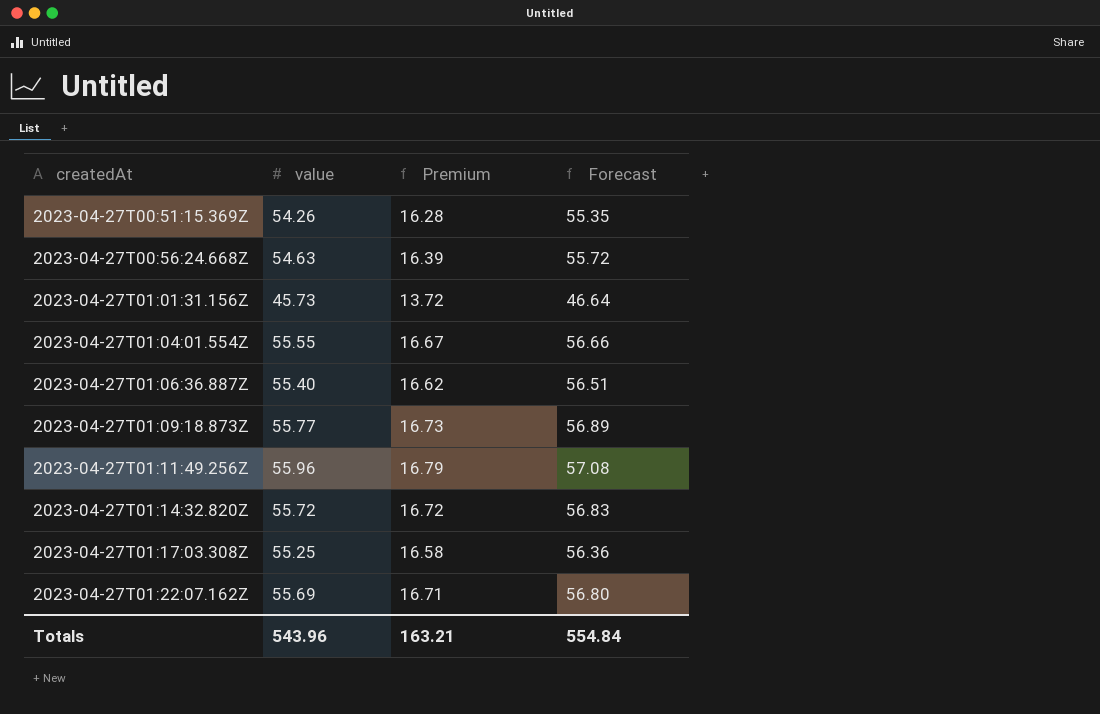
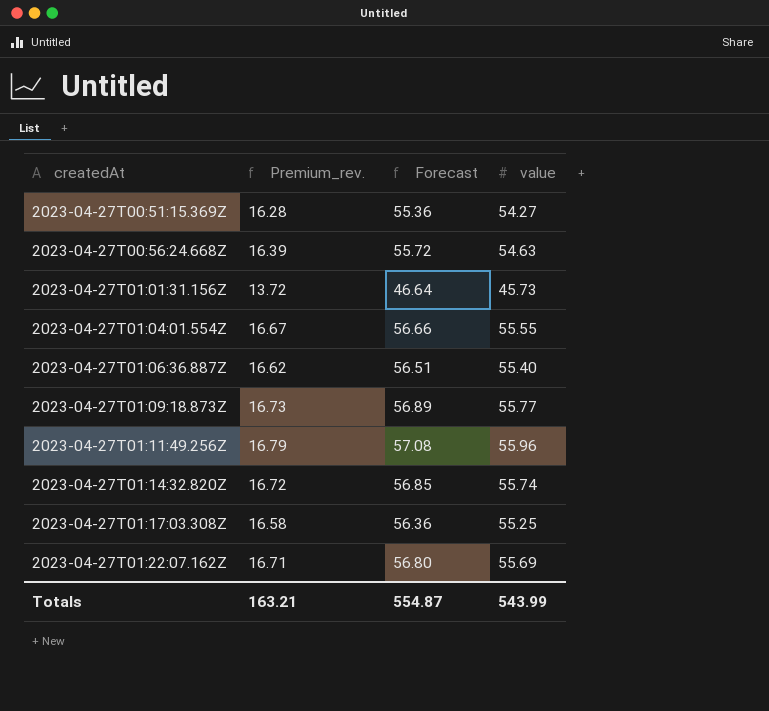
column name: Premium -> Premium_rev.
column value | position: 2 -> 4
2023-04-27T00:51:15.369Z | Forecast: 55.35 -> 55.36
2023-04-27T00:51:15.369Z | value: 54.26 -> 54.27
2023-04-27T01:14:32.820Z | Forecast: 56.83 -> 56.85
2023-04-27T01:14:32.820Z | value: 55.72 -> 55.74
Totals | Forecast: 554.84 -> 554.87
Totals | value: 543.96 -> 543.99

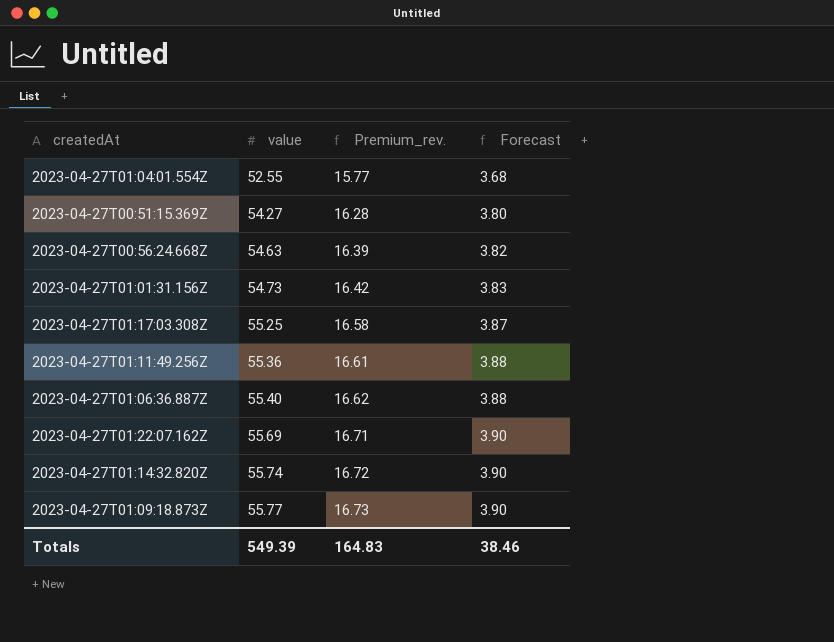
row order: createdAt ascending -> value ascending
column value | position: 4 -> 2
column Forecast | formula: [value] * 1.02 -> [value] * 0.07
2023-04-27T01:04:01.554Z | value: 55.55 -> 52.55
2023-04-27T01:04:01.554Z | Premium_rev.: 16.67 -> 15.77
2023-04-27T01:01:31.156Z | value: 45.73 -> 54.73
2023-04-27T01:01:31.156Z | Premium_rev.: 13.72 -> 16.42
2023-04-27T01:11:49.256Z | value: 55.96 -> 55.36
2023-04-27T01:11:49.256Z | Premium_rev.: 16.79 -> 16.61
Totals | value: 543.99 -> 549.39
Totals | Premium_rev.: 163.21 -> 164.83
Totals | Forecast: 554.87 -> 38.46

